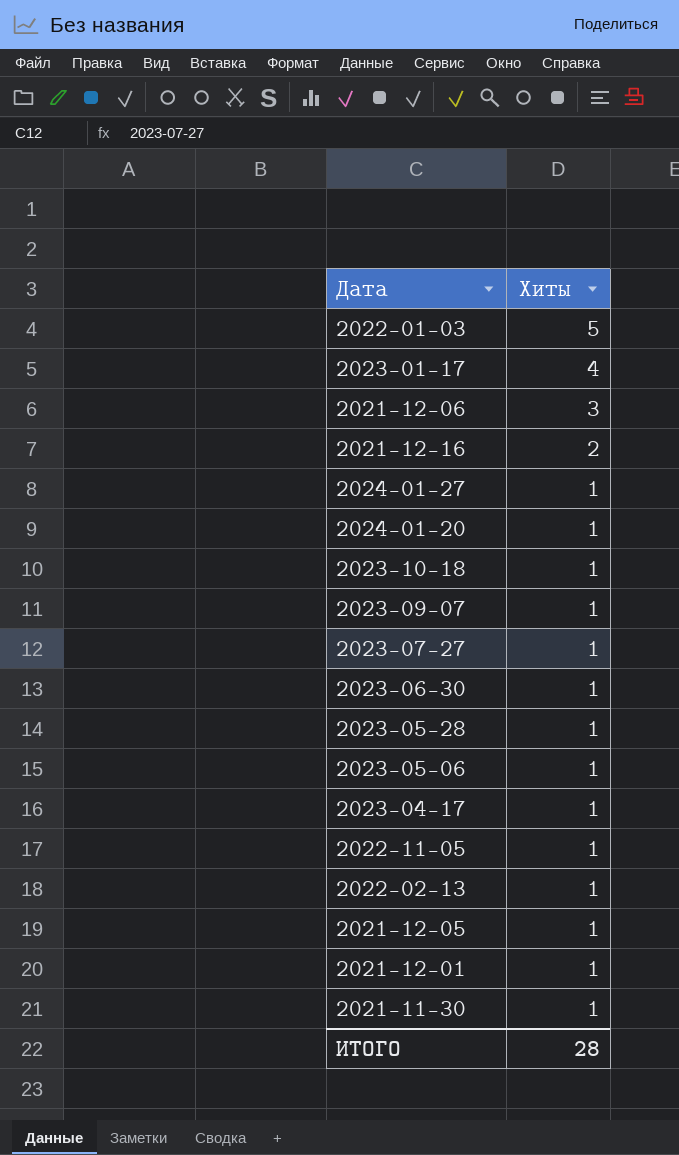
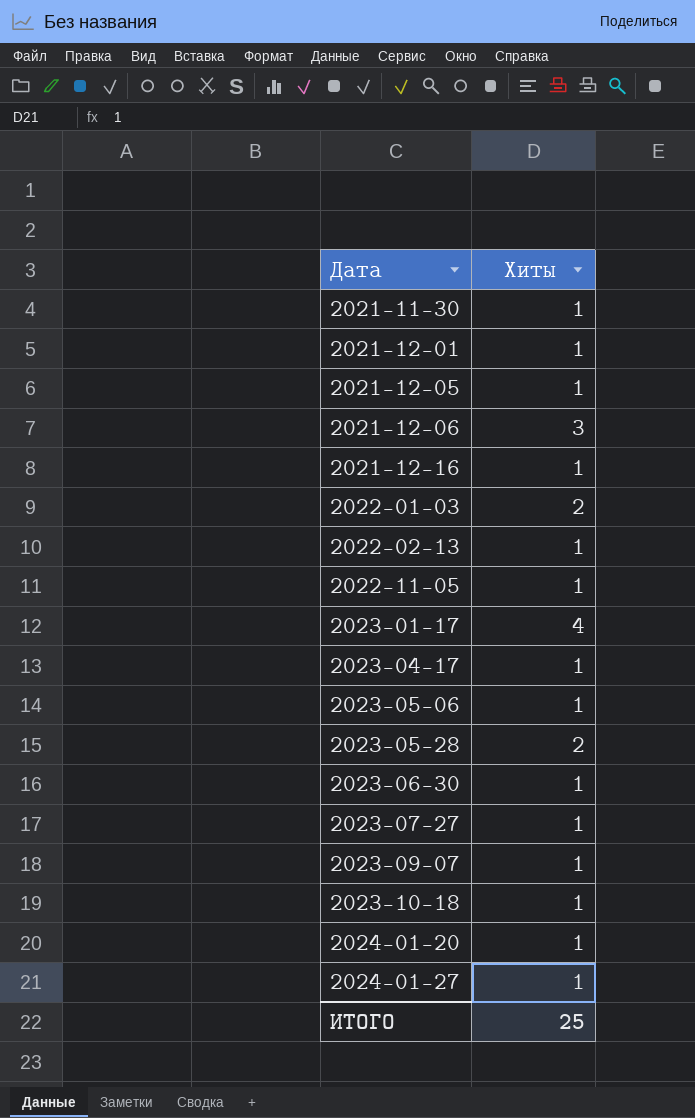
row order: Хиты descending -> Дата ascending
2021-12-16 | Хиты: 2 -> 1
2022-01-03 | Хиты: 5 -> 2
2023-05-28 | Хиты: 1 -> 2
ИТОГО | Хиты: 28 -> 25

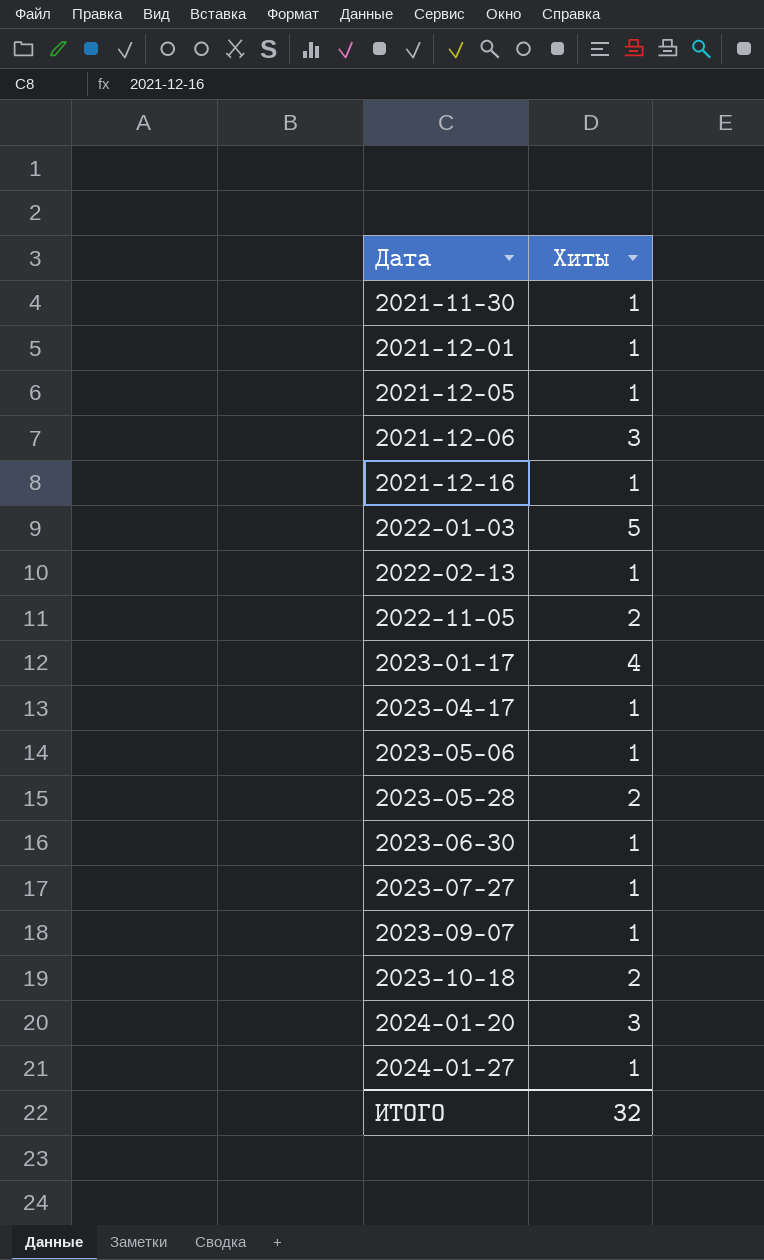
2022-01-03 | Хиты: 2 -> 5
2022-11-05 | Хиты: 1 -> 2
2023-10-18 | Хиты: 1 -> 2
2024-01-20 | Хиты: 1 -> 3
ИТОГО | Хиты: 25 -> 32

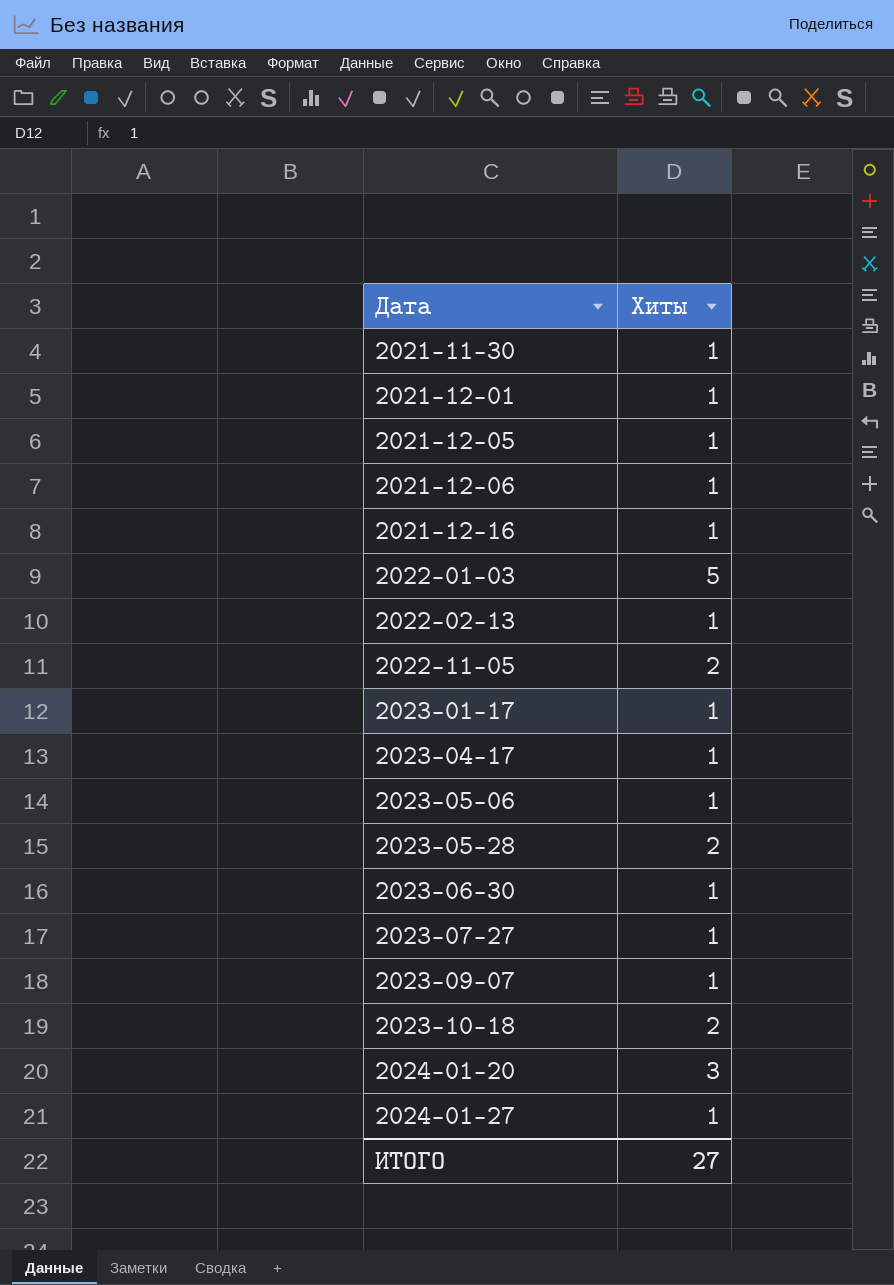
2021-12-06 | Хиты: 3 -> 1
2023-01-17 | Хиты: 4 -> 1
ИТОГО | Хиты: 32 -> 27

